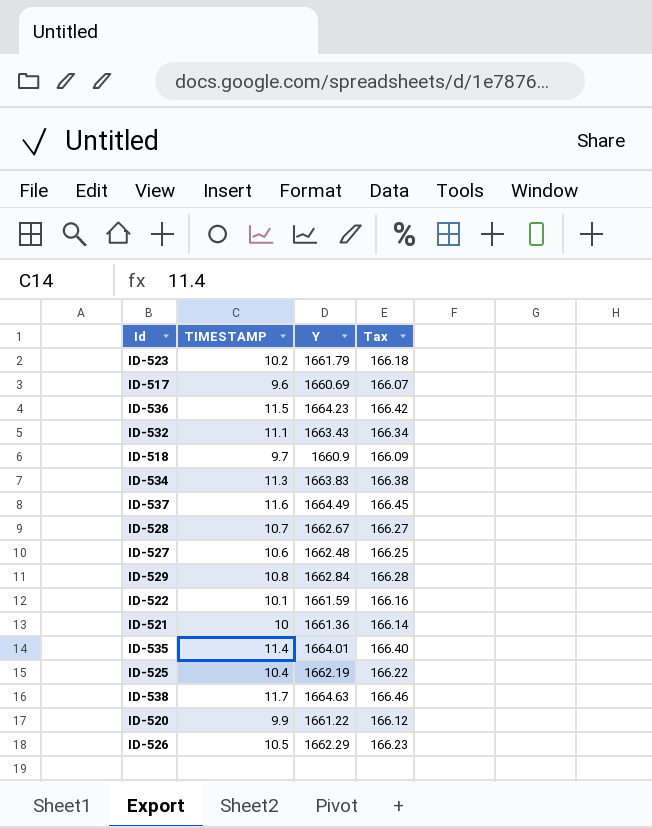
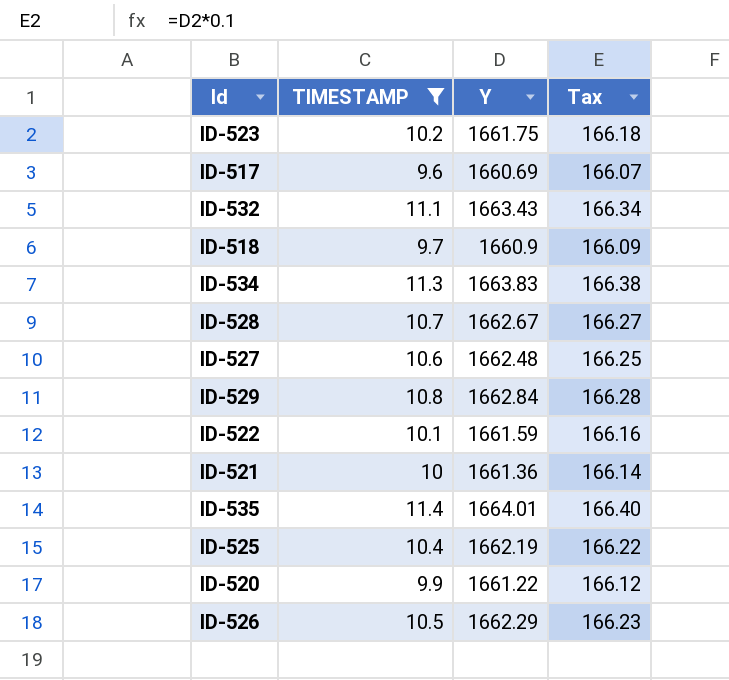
filter: none -> TIMESTAMP <= 11.4
ID-523 | Y: 1661.79 -> 1661.75

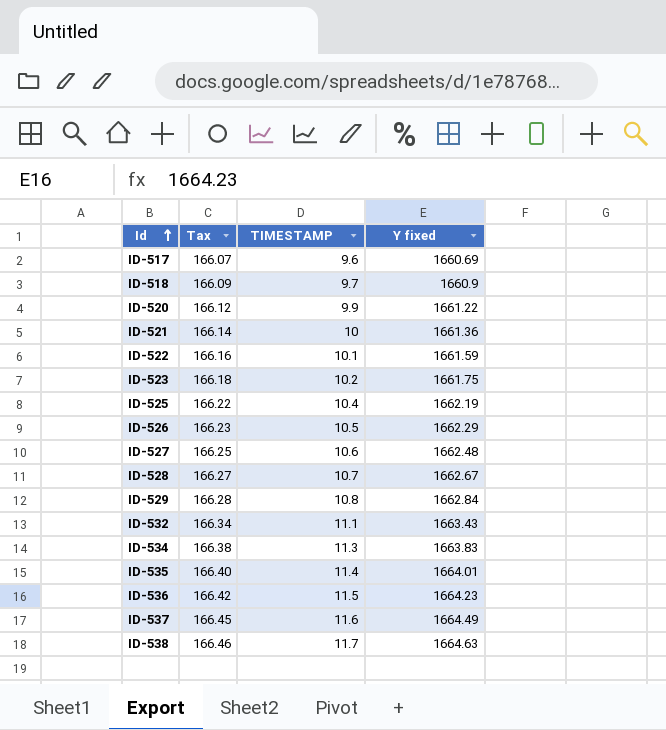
filter: TIMESTAMP <= 11.4 -> none
row order: none -> Id ascending
column Tax | position: 4 -> 2
column name: Y -> Y fixed

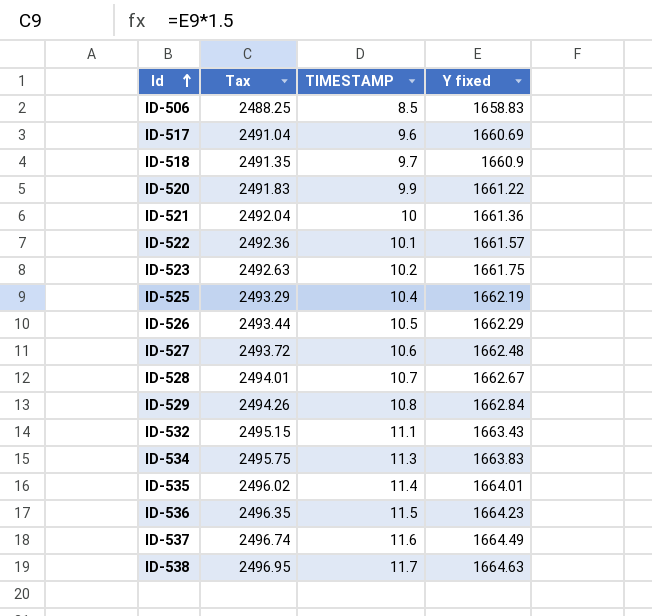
column Tax | formula: [Y fixed] * 0.1 -> [Y fixed] * 1.5
row ID-506: none -> 2488.25 | 8.5 | 1658.83
ID-522 | Y fixed: 1661.59 -> 1661.57

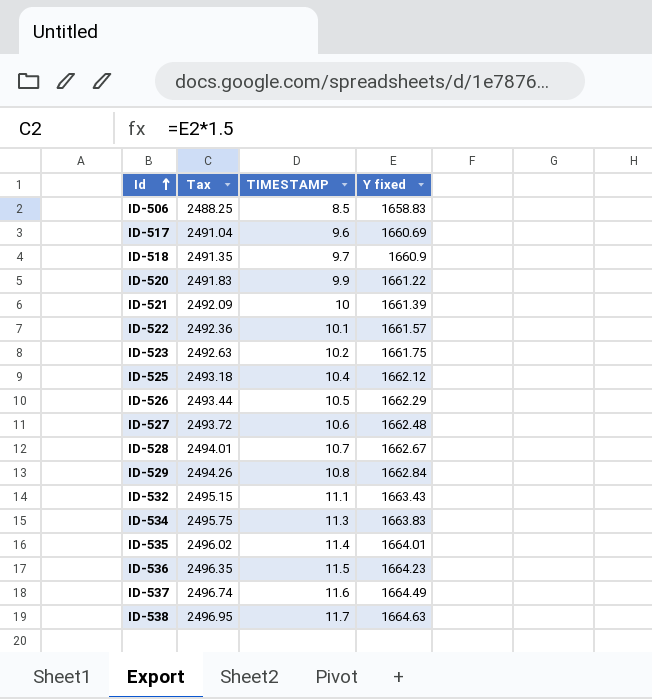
ID-521 | Tax: 2492.04 -> 2492.09
ID-521 | Y fixed: 1661.36 -> 1661.39
ID-525 | Tax: 2493.29 -> 2493.18
ID-525 | Y fixed: 1662.19 -> 1662.12

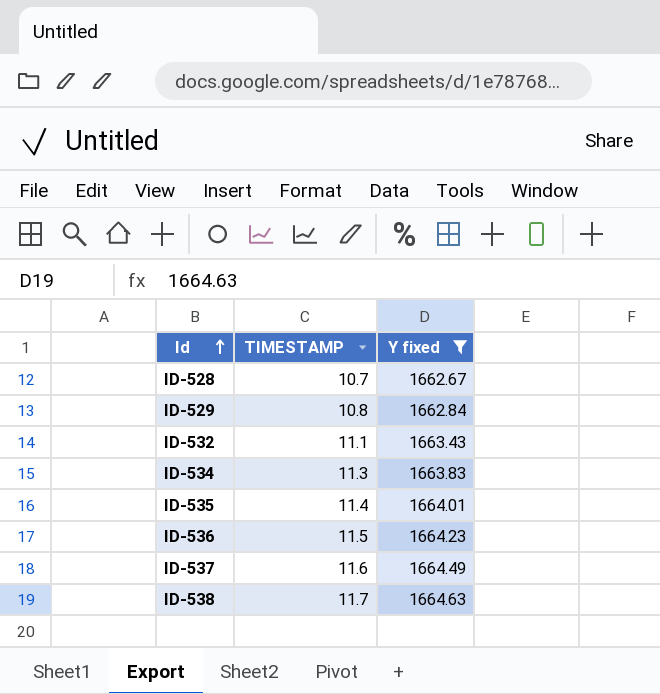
filter: none -> Y fixed >= 1662.67
column Tax | formula: [Y fixed] * 1.5 -> none

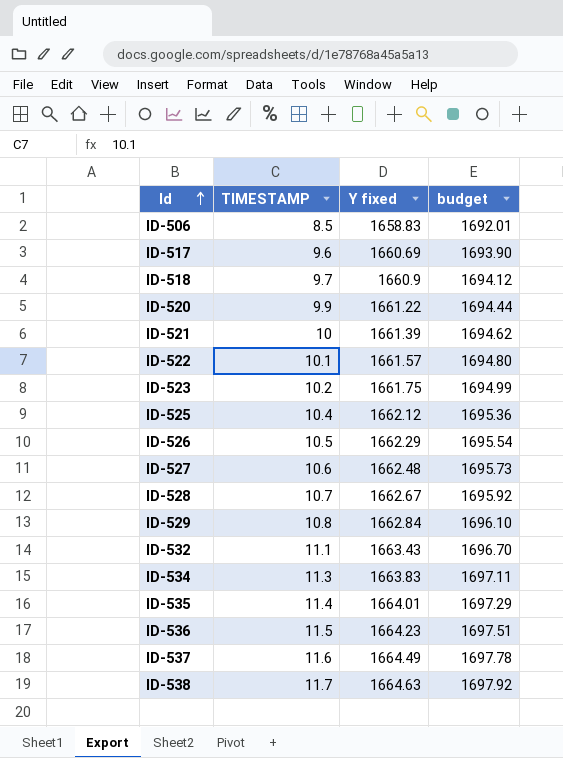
filter: Y fixed >= 1662.67 -> none
column budget | formula: none -> [Y fixed] * 1.02

